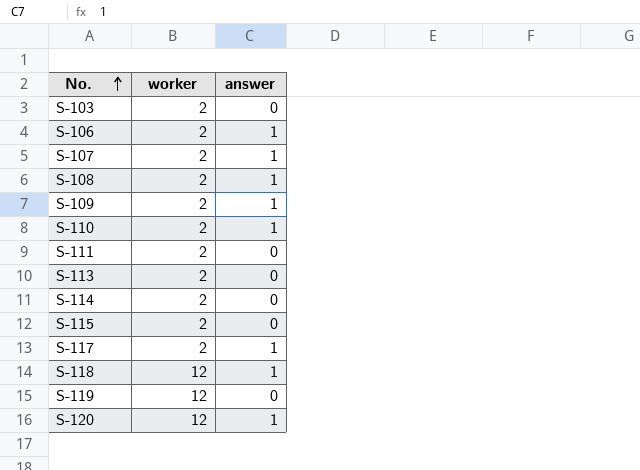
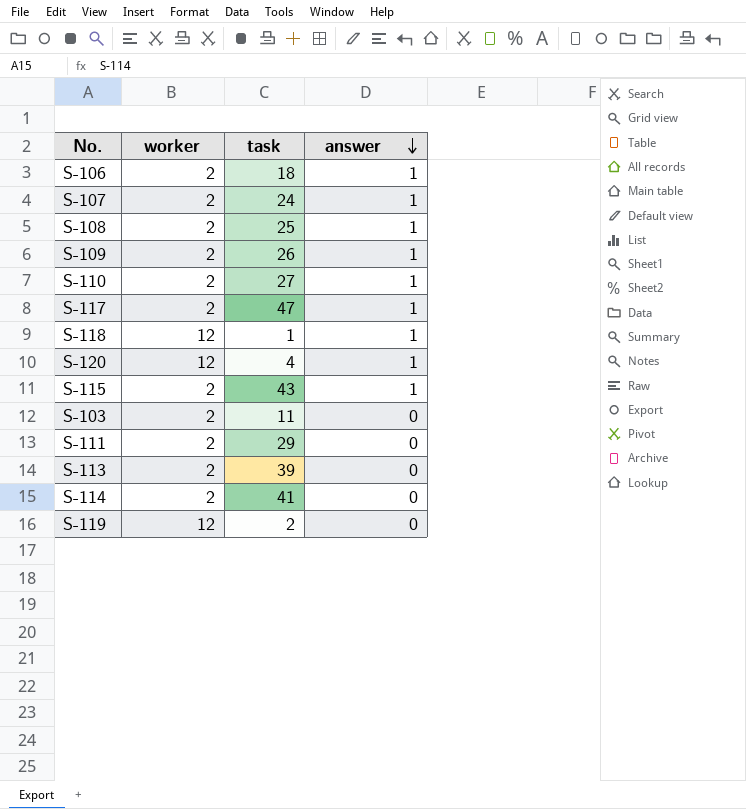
row order: No. ascending -> answer descending
column task | position: none -> 3
S-115 | answer: 0 -> 1

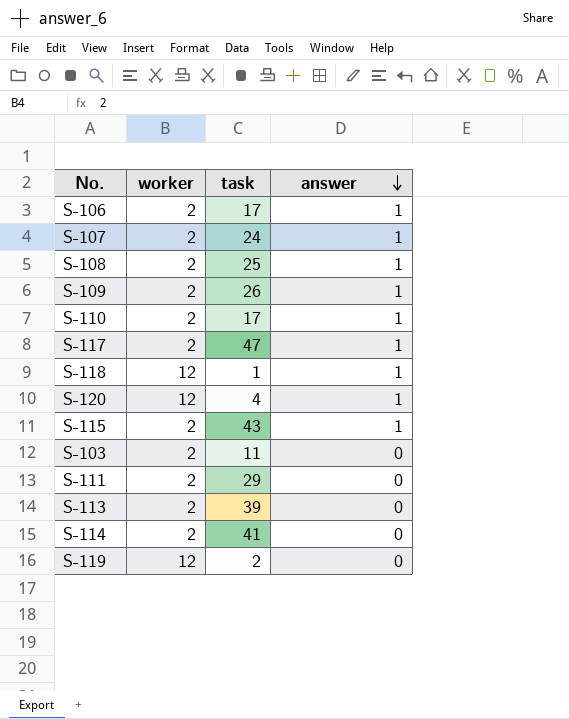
S-106 | task: 18 -> 17
S-110 | task: 27 -> 17

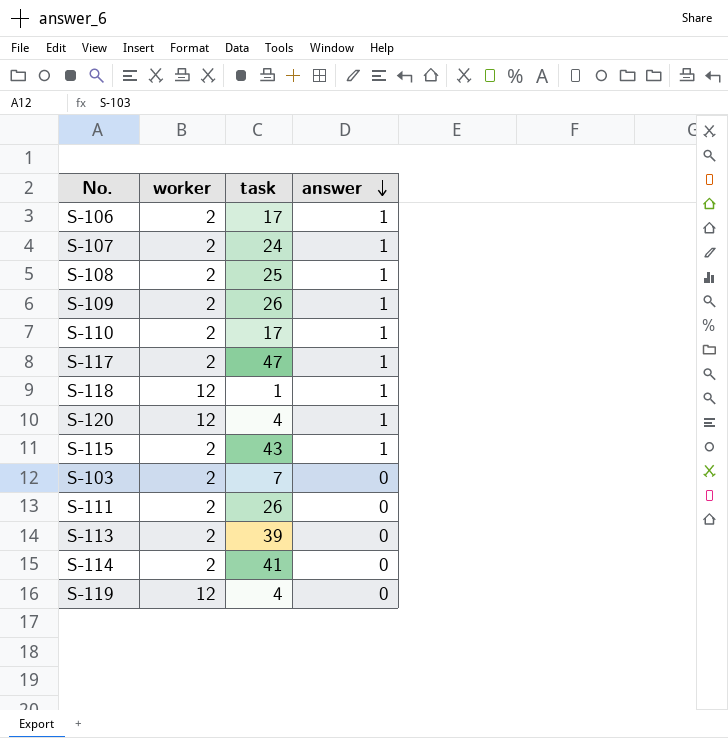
S-103 | task: 11 -> 7
S-111 | task: 29 -> 26
S-119 | task: 2 -> 4

